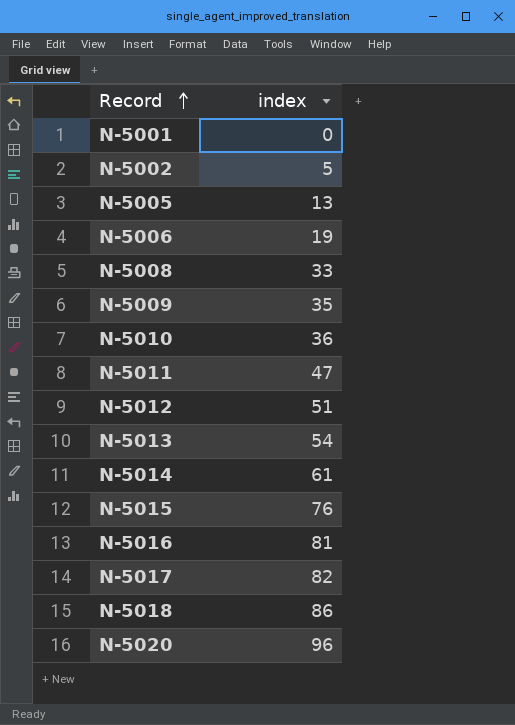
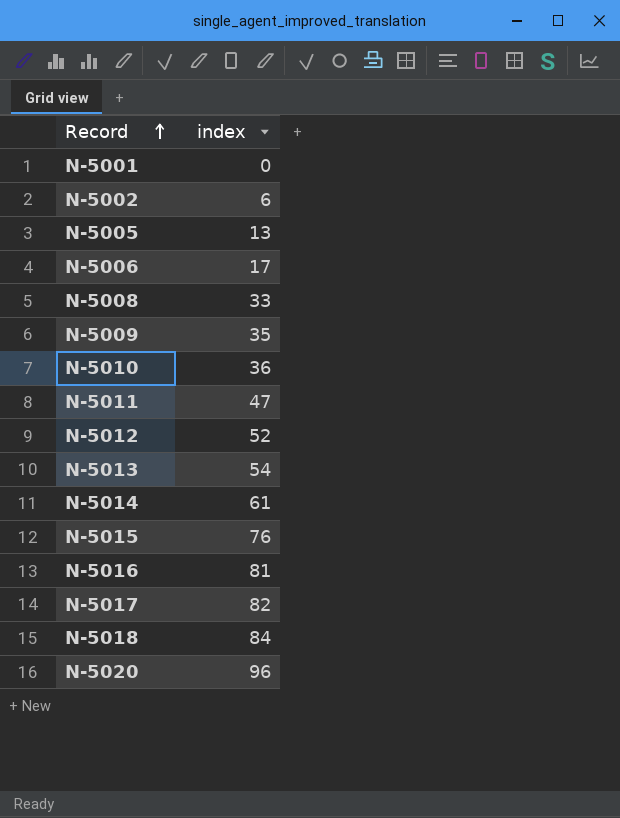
N-5002 | index: 5 -> 6
N-5006 | index: 19 -> 17
N-5012 | index: 51 -> 52
N-5018 | index: 86 -> 84

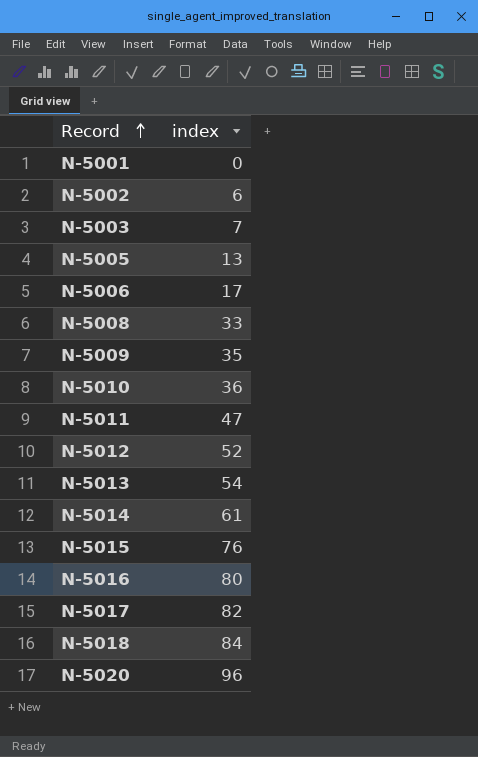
row N-5003: none -> 7
N-5016 | index: 81 -> 80

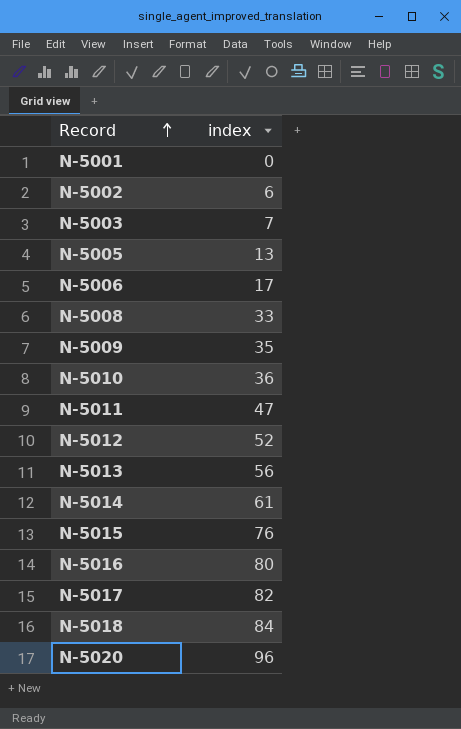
N-5013 | index: 54 -> 56

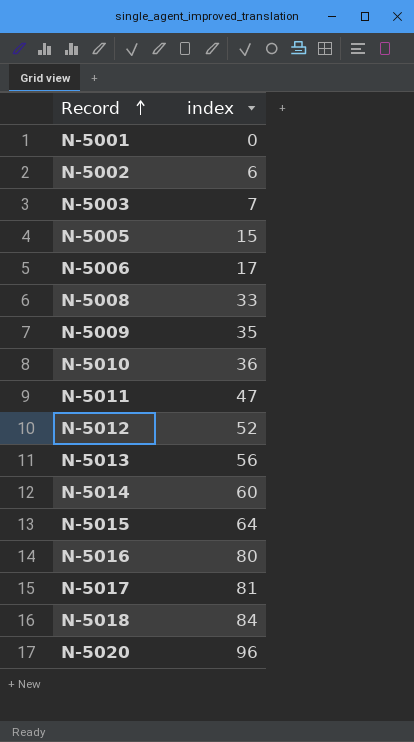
N-5005 | index: 13 -> 15
N-5014 | index: 61 -> 60
N-5015 | index: 76 -> 64
N-5017 | index: 82 -> 81

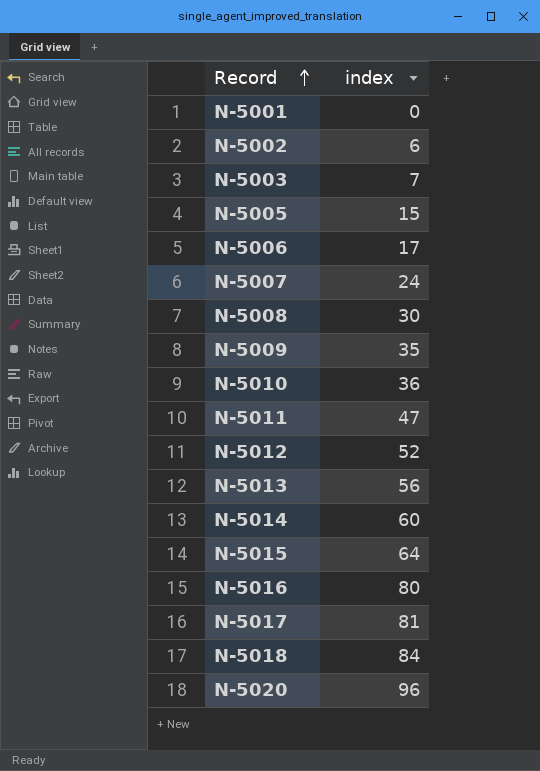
row N-5007: none -> 24
N-5008 | index: 33 -> 30

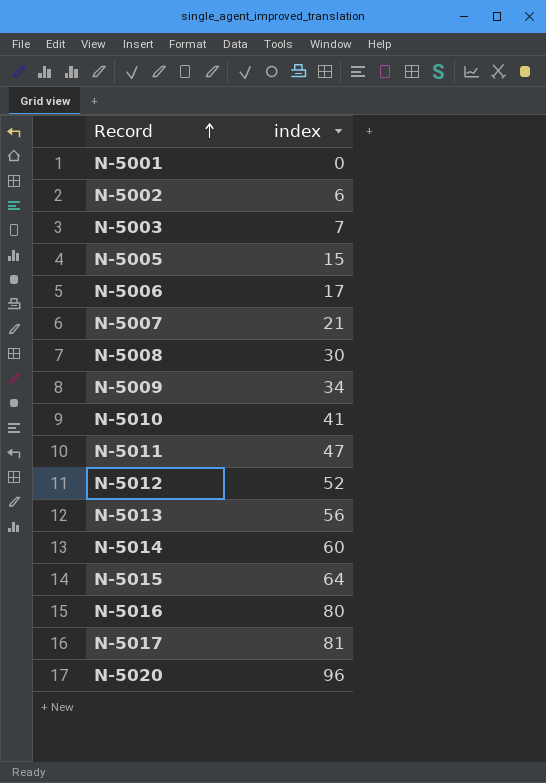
row N-5018: 84 -> none
N-5007 | index: 24 -> 21
N-5009 | index: 35 -> 34
N-5010 | index: 36 -> 41

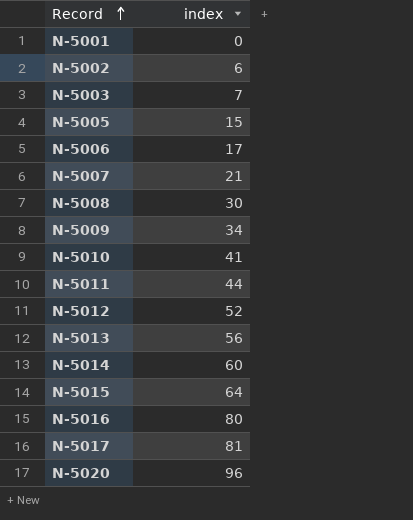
N-5011 | index: 47 -> 44

